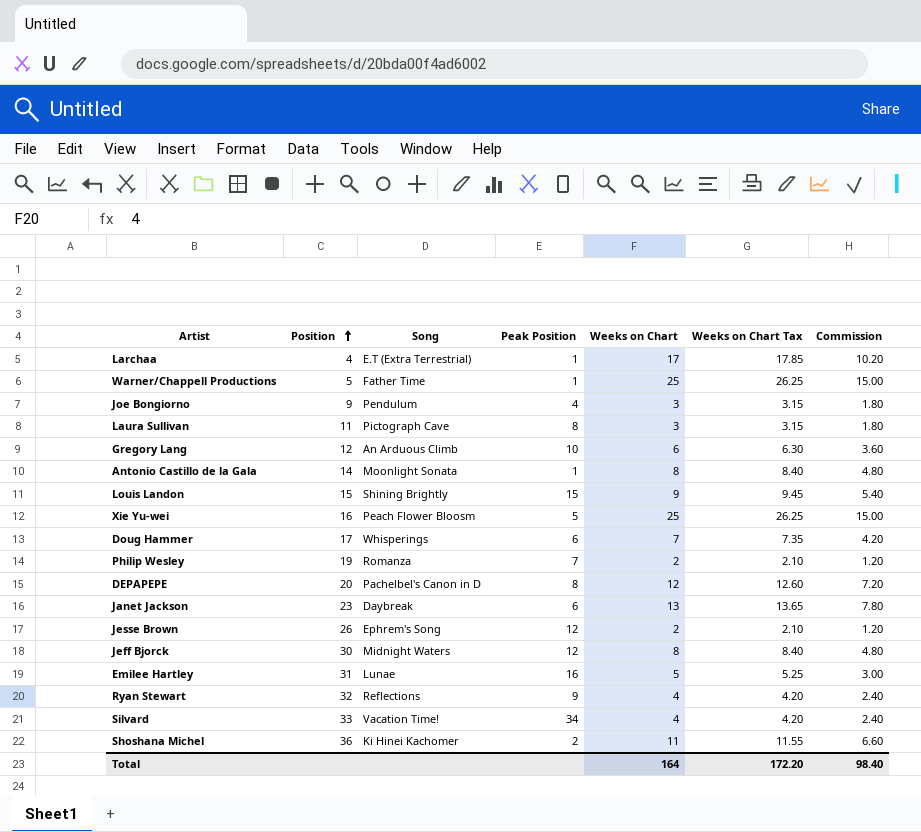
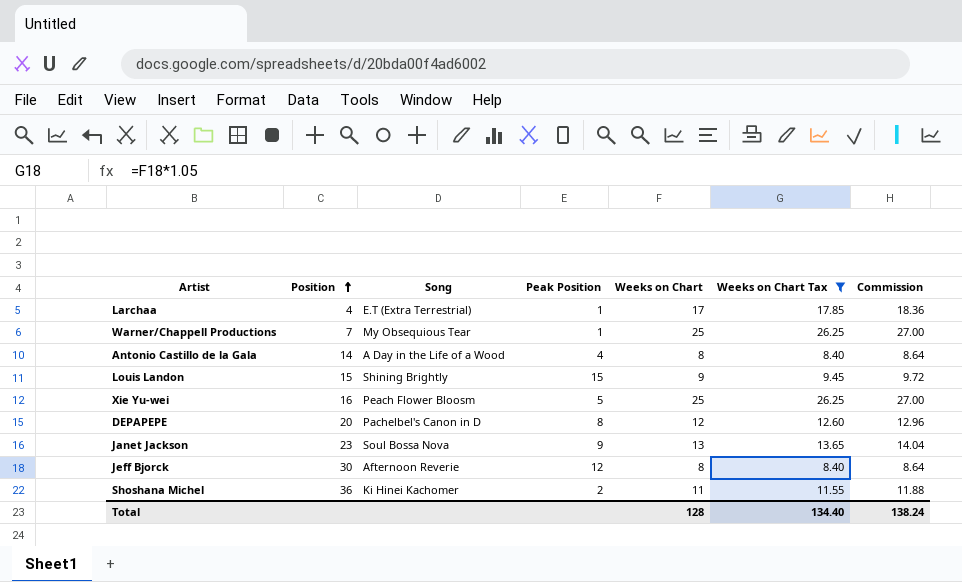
filter: none -> Weeks on Chart Tax >= 8.40
column Commission | formula: [Weeks on Chart] * 0.6 -> [Weeks on Chart] * 1.08
Warner/Chappell Productions | Position: 5 -> 7
Warner/Chappell Productions | Song: Father Time -> My Obsequious Tear
Antonio Castillo de la Gala | Song: Moonlight Sonata -> A Day in the Life of a Wood
Antonio Castillo de la Gala | Peak Position: 1 -> 4
Janet Jackson | Song: Daybreak -> Soul Bossa Nova
Janet Jackson | Peak Position: 6 -> 9
Jeff Bjorck | Song: Midnight Waters -> Afternoon Reverie
Total | Weeks on Chart: 164 -> 128
Total | Weeks on Chart Tax: 172.20 -> 134.40
Total | Commission: 98.40 -> 138.24

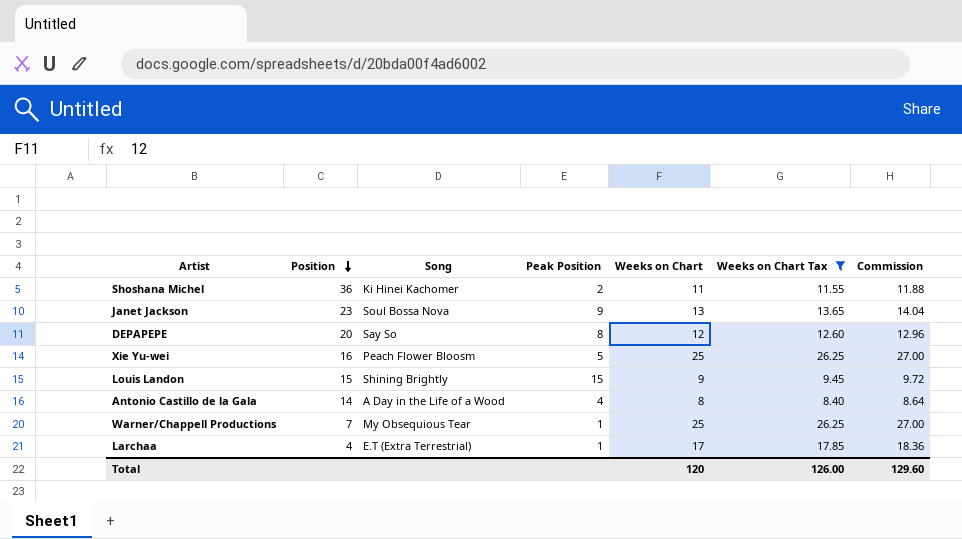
row order: Position ascending -> Position descending
row Jeff Bjorck: 30 | Afternoon Reverie | 12 | 8 | 8.40 | 8.64 -> none
DEPAPEPE | Song: Pachelbel's Canon in D -> Say So
Total | Weeks on Chart: 128 -> 120
Total | Weeks on Chart Tax: 134.40 -> 126.00
Total | Commission: 138.24 -> 129.60

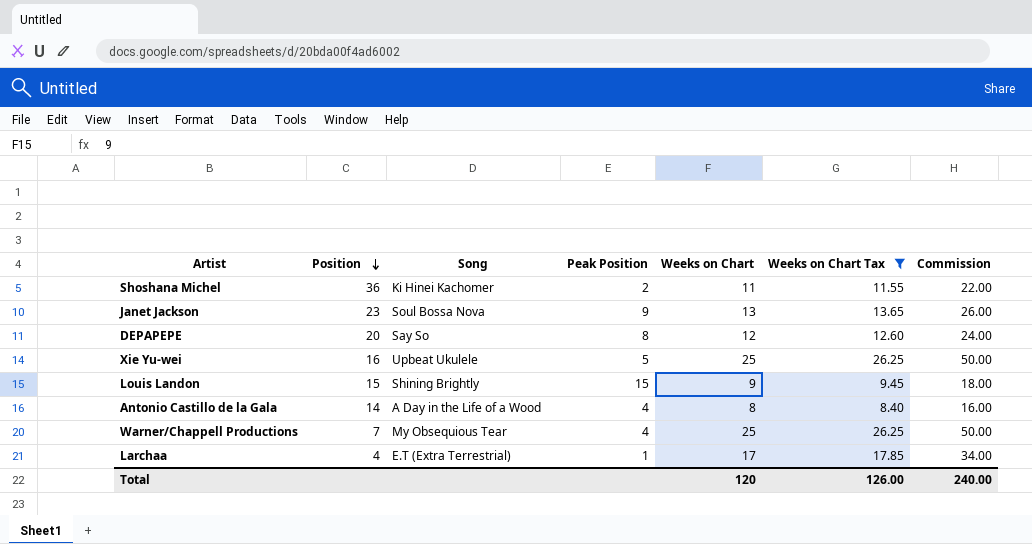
column Commission | formula: [Weeks on Chart] * 1.08 -> [Weeks on Chart] * 2
Xie Yu-wei | Song: Peach Flower Bloosm -> Upbeat Ukulele
Warner/Chappell Productions | Peak Position: 1 -> 4
Total | Commission: 129.60 -> 240.00

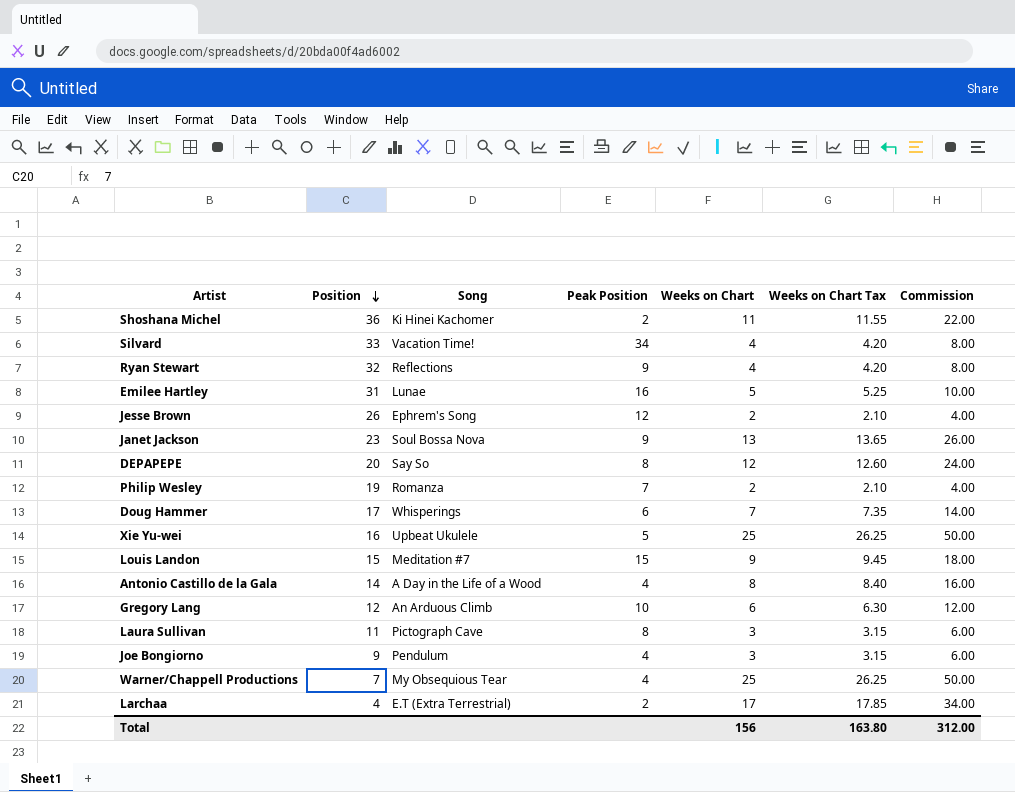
filter: Weeks on Chart Tax >= 8.40 -> none
Louis Landon | Song: Shining Brightly -> Meditation #7
Larchaa | Peak Position: 1 -> 2
Total | Weeks on Chart: 120 -> 156
Total | Weeks on Chart Tax: 126.00 -> 163.80
Total | Commission: 240.00 -> 312.00

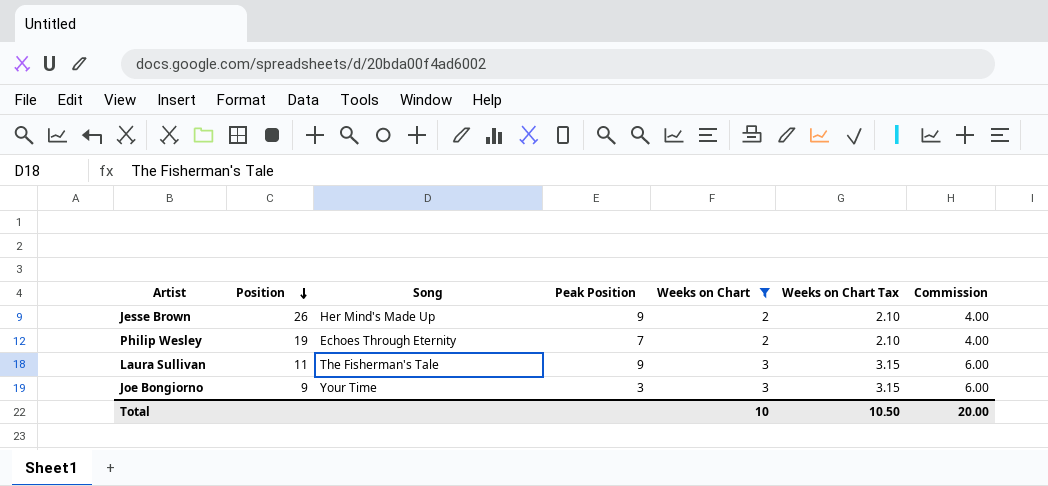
filter: none -> Weeks on Chart <= 3
Jesse Brown | Song: Ephrem's Song -> Her Mind's Made Up
Jesse Brown | Peak Position: 12 -> 9
Philip Wesley | Song: Romanza -> Echoes Through Eternity
Laura Sullivan | Song: Pictograph Cave -> The Fisherman's Tale
Laura Sullivan | Peak Position: 8 -> 9
Joe Bongiorno | Song: Pendulum -> Your Time
Joe Bongiorno | Peak Position: 4 -> 3
Total | Weeks on Chart: 156 -> 10
Total | Weeks on Chart Tax: 163.80 -> 10.50
Total | Commission: 312.00 -> 20.00

